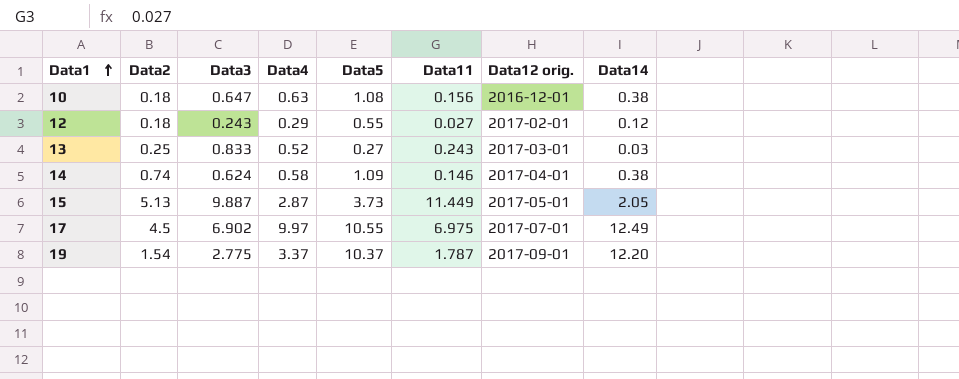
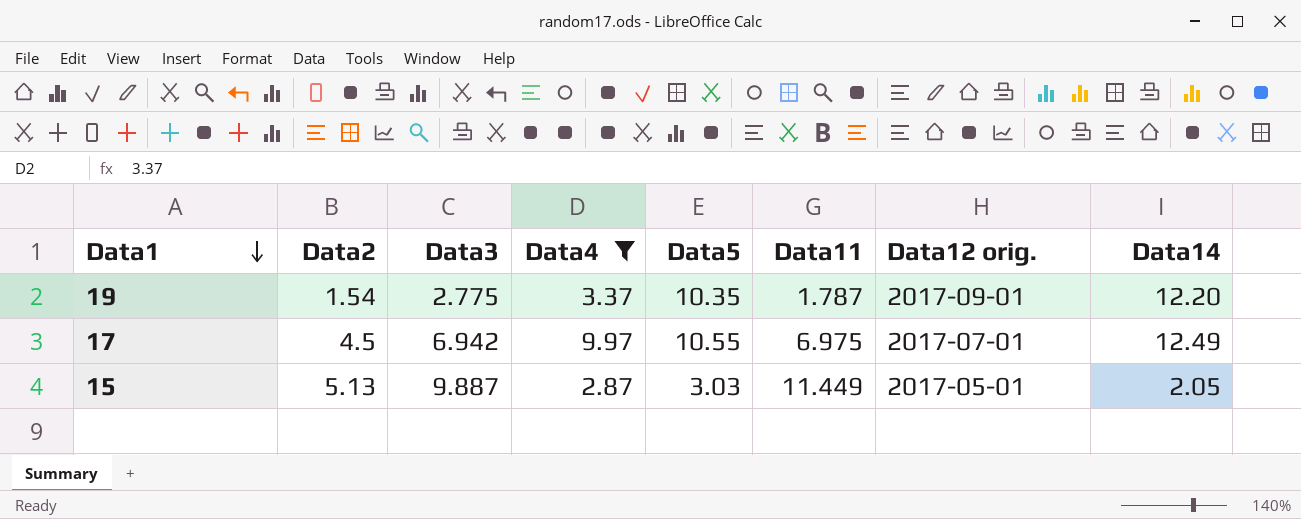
filter: none -> Data4 >= 2.87
row order: Data1 ascending -> Data1 descending
19 | Data5: 10.37 -> 10.35
17 | Data3: 6.902 -> 6.942
15 | Data5: 3.73 -> 3.03

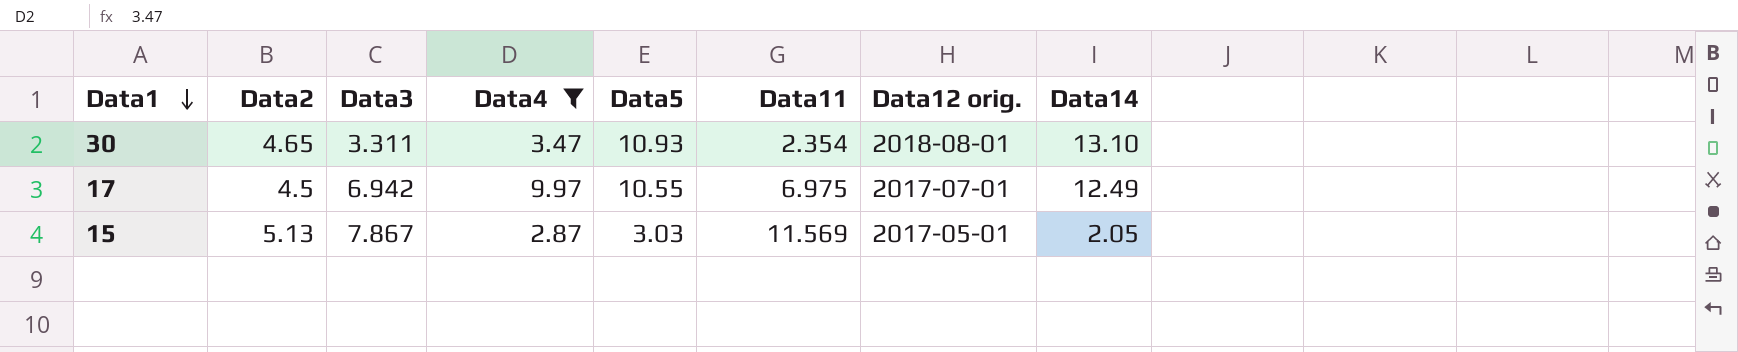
row 19: 1.54 | 2.775 | 3.37 | 10.35 | 1.787 | 2017-09-01 | 12.20 -> none
row 30: none -> 4.65 | 3.311 | 3.47 | 10.93 | 2.354 | 2018-08-01 | 13.10
15 | Data3: 9.887 -> 7.867
15 | Data11: 11.449 -> 11.569

